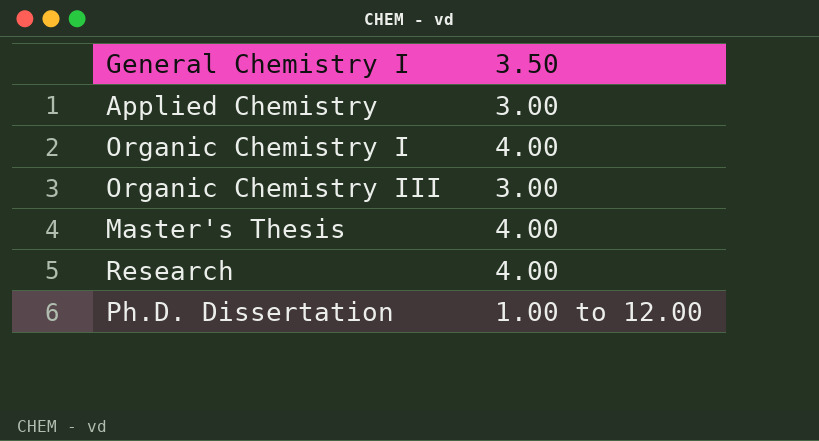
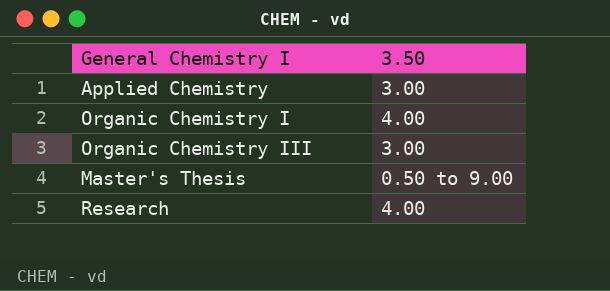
row Ph.D. Dissertation: 1.00 to 12.00 -> none
Master's Thesis | 3.50: 4.00 -> 0.50 to 9.00

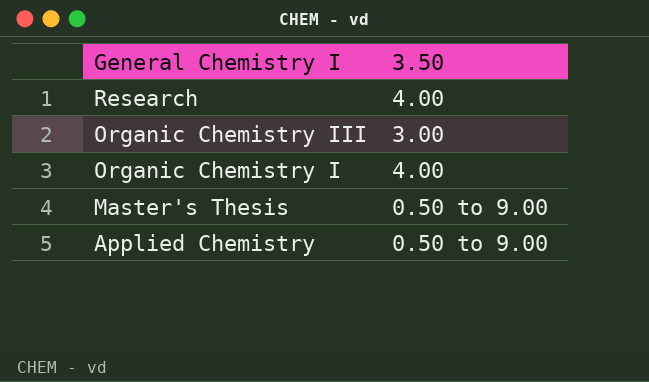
row order: none -> General Chemistry I descending
Applied Chemistry | 3.50: 3.00 -> 0.50 to 9.00

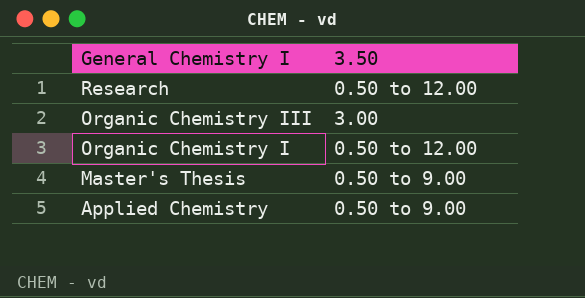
Research | 3.50: 4.00 -> 0.50 to 12.00
Organic Chemistry I | 3.50: 4.00 -> 0.50 to 12.00

